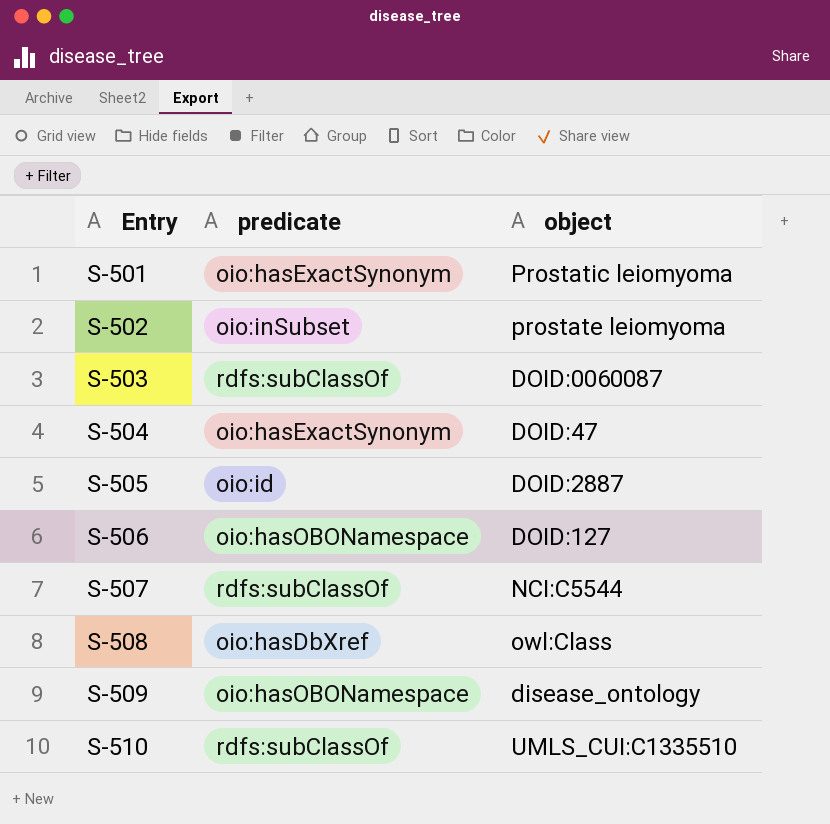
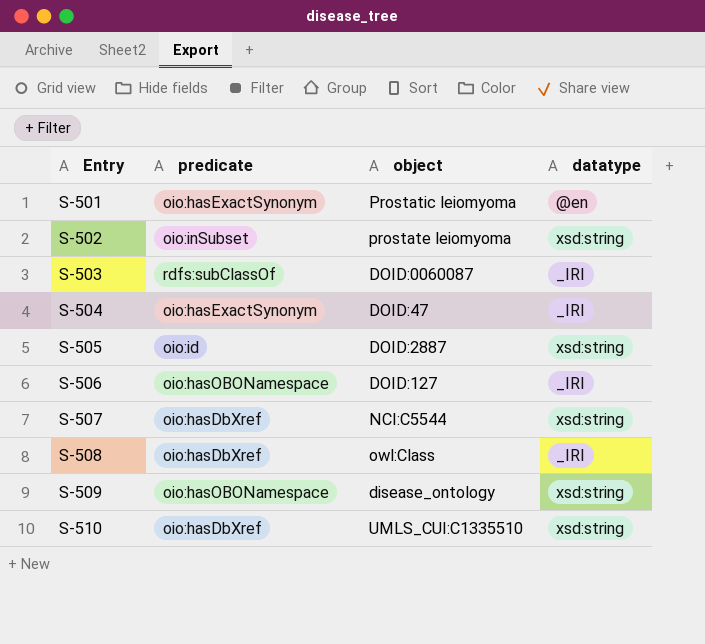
column datatype | position: none -> 4
S-507 | predicate: rdfs:subClassOf -> oio:hasDbXref
S-510 | predicate: rdfs:subClassOf -> oio:hasDbXref

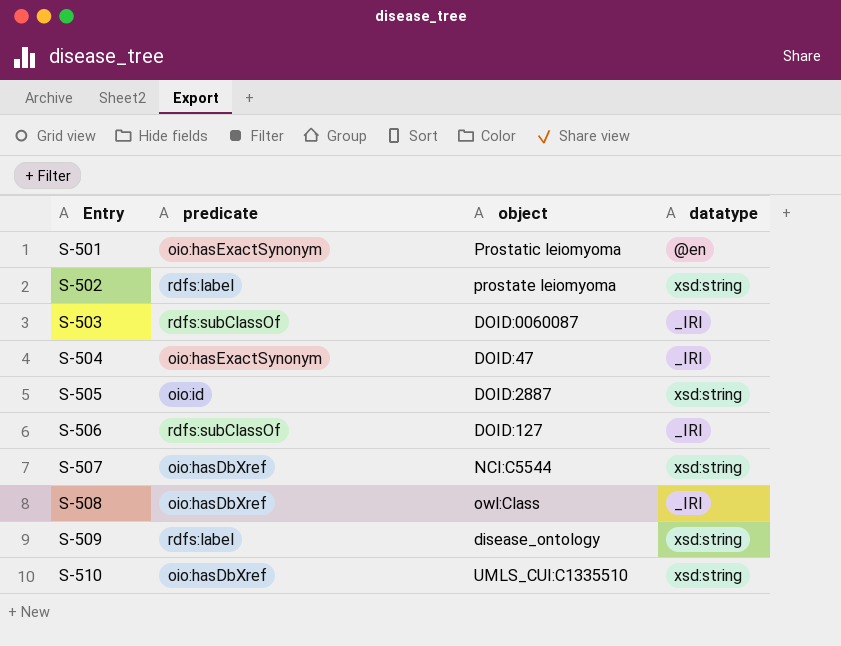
S-502 | predicate: oio:inSubset -> rdfs:label
S-506 | predicate: oio:hasOBONamespace -> rdfs:subClassOf
S-509 | predicate: oio:hasOBONamespace -> rdfs:label

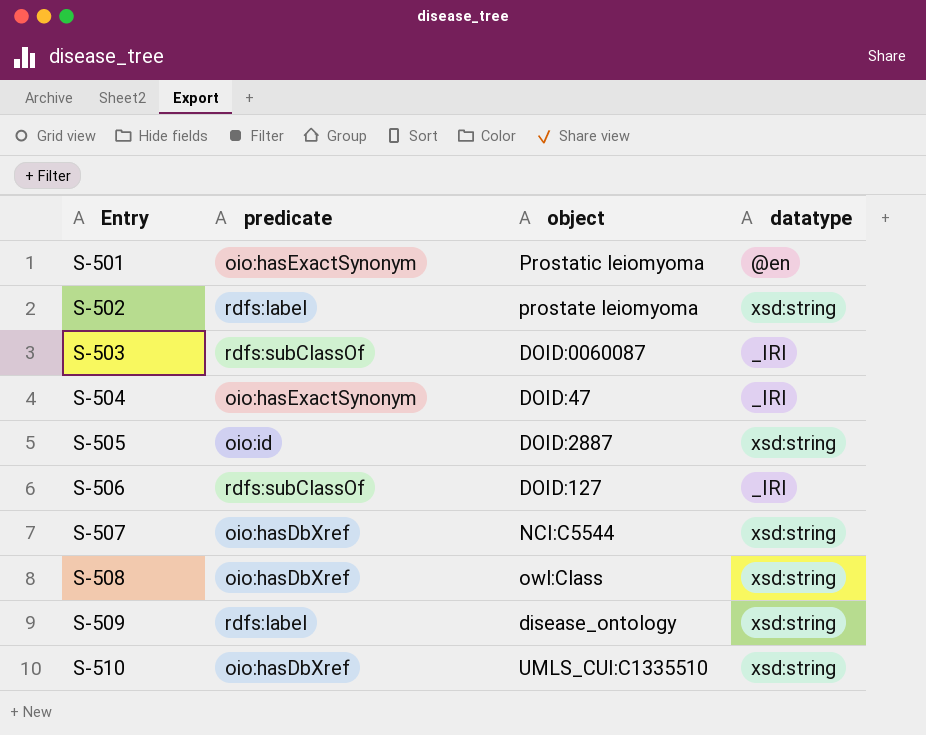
S-508 | datatype: _IRI -> xsd:string

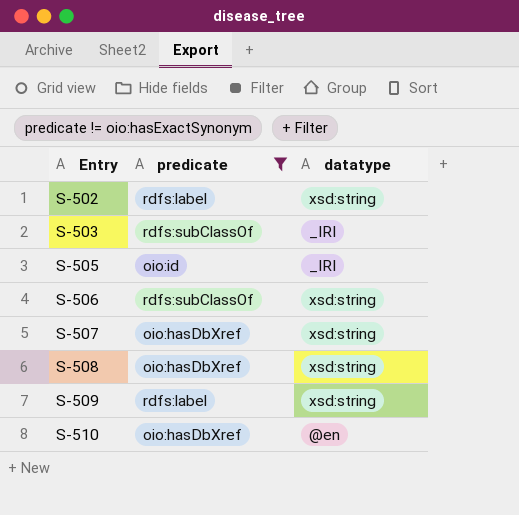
filter: none -> predicate != oio:hasExactSynonym
column object | position: 3 -> none
S-505 | datatype: xsd:string -> _IRI
S-506 | datatype: _IRI -> xsd:string
S-510 | datatype: xsd:string -> @en

